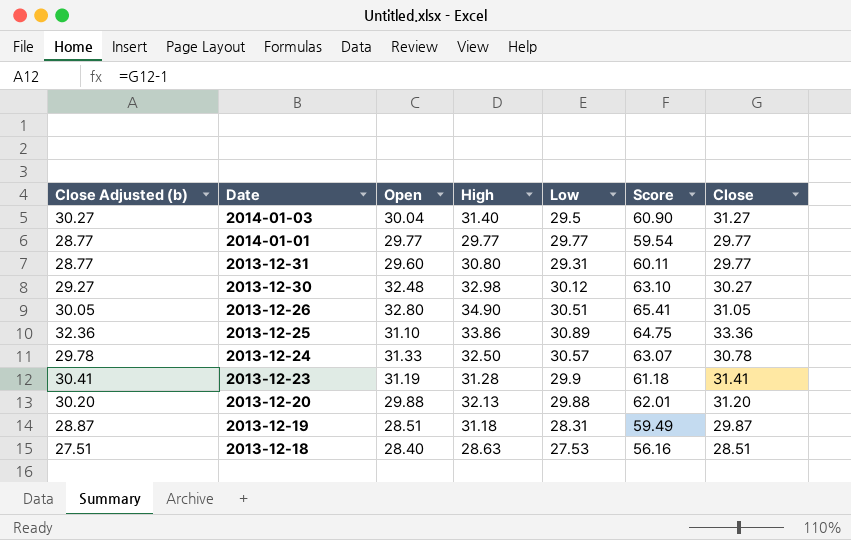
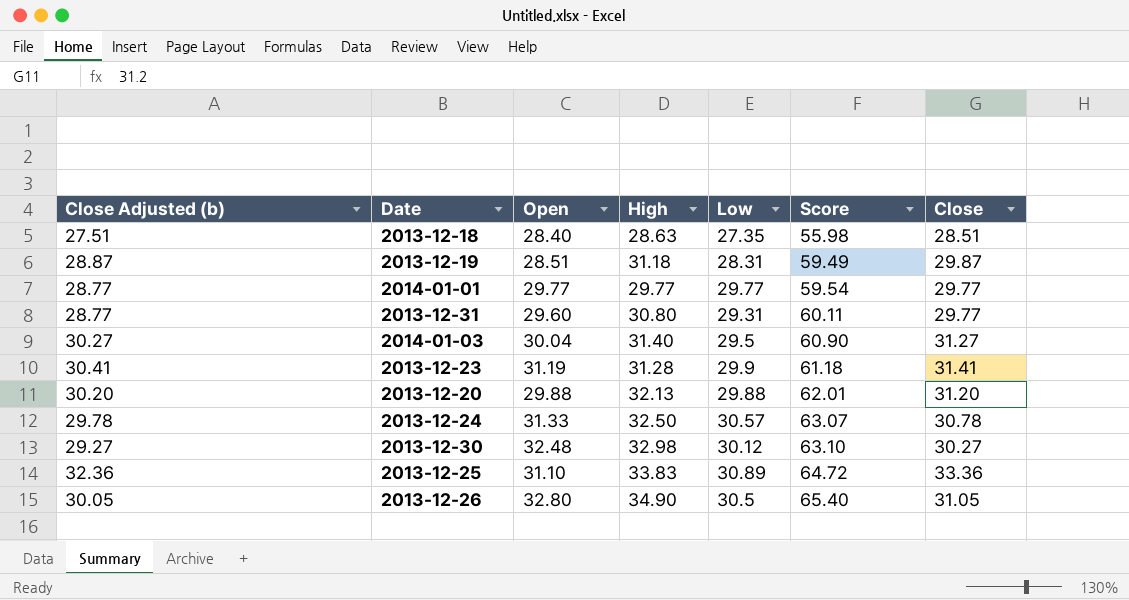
row order: Date descending -> Score ascending
2013-12-18 | Low: 27.53 -> 27.35
2013-12-18 | Score: 56.16 -> 55.98
2013-12-25 | High: 33.86 -> 33.83
2013-12-25 | Score: 64.75 -> 64.72
2013-12-26 | Low: 30.51 -> 30.5
2013-12-26 | Score: 65.41 -> 65.40

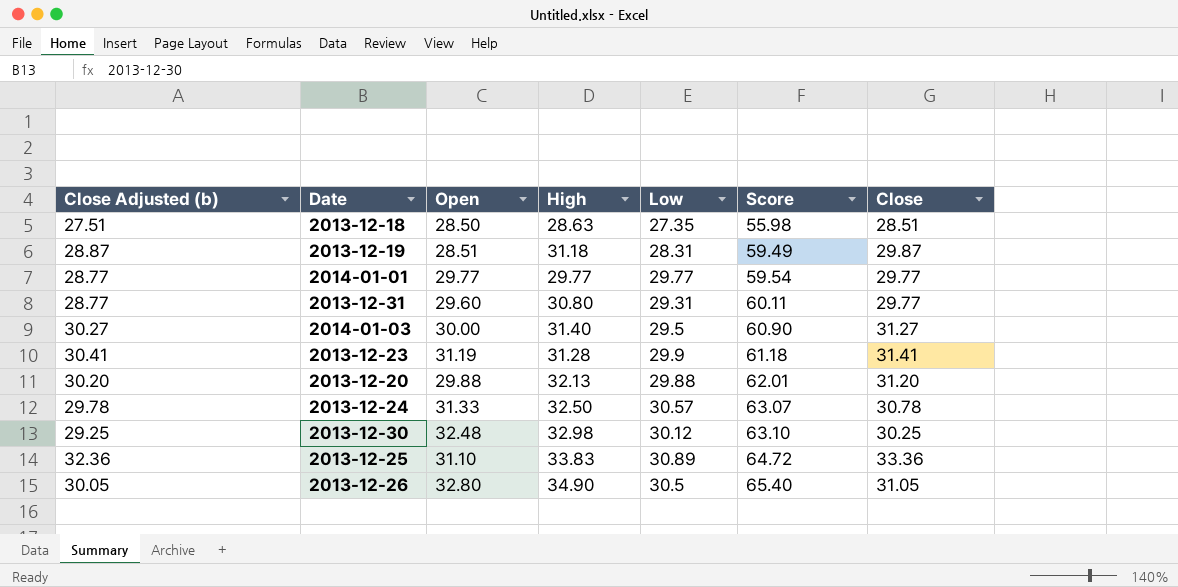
2013-12-18 | Open: 28.40 -> 28.50
2014-01-03 | Open: 30.04 -> 30.00
2013-12-30 | Close Adjusted (b): 29.27 -> 29.25
2013-12-30 | Close: 30.27 -> 30.25

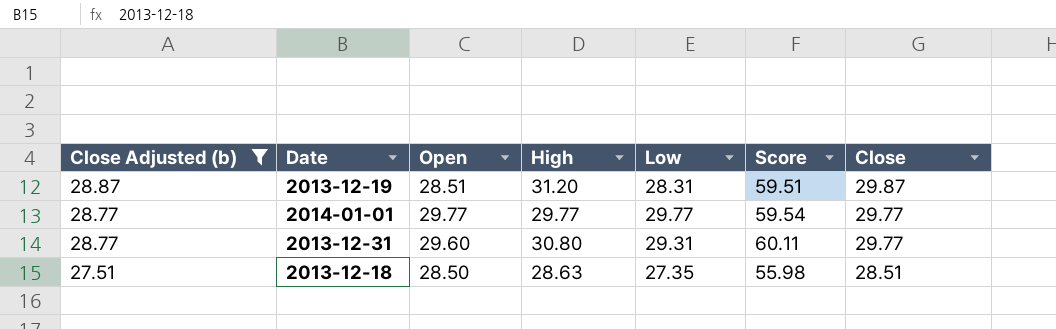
filter: none -> Close Adjusted (b) <= 28.87
row order: Score ascending -> Close Adjusted (b) descending
2013-12-19 | High: 31.18 -> 31.20
2013-12-19 | Score: 59.49 -> 59.51

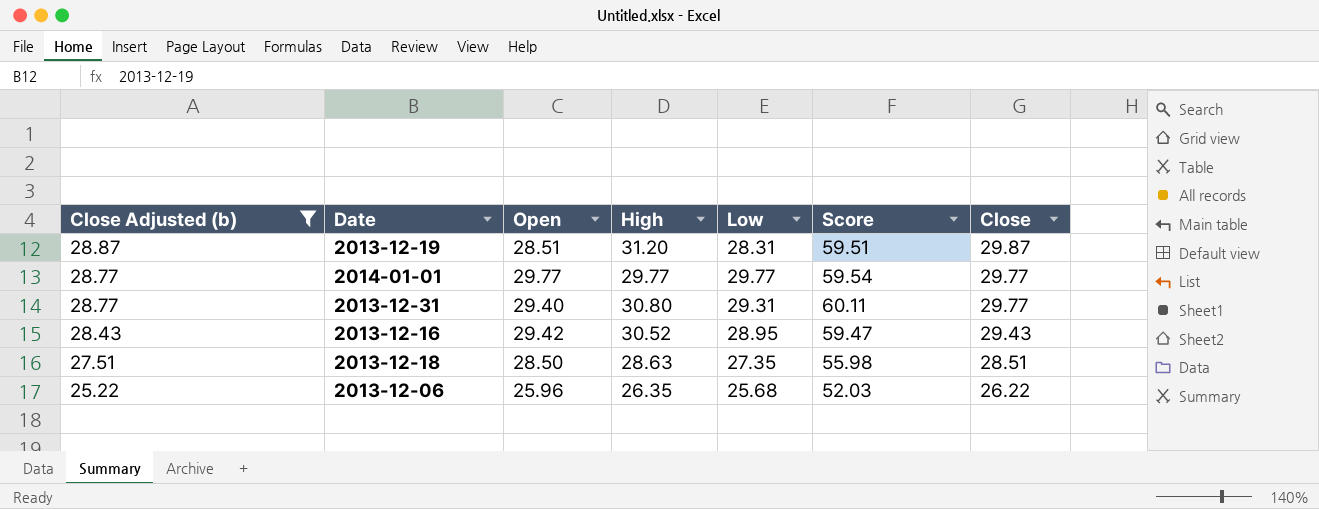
2013-12-31 | Open: 29.60 -> 29.40
row 2013-12-16: none -> 28.43 | 29.42 | 30.52 | 28.95 | 59.47 | 29.43
row 2013-12-06: none -> 25.22 | 25.96 | 26.35 | 25.68 | 52.03 | 26.22

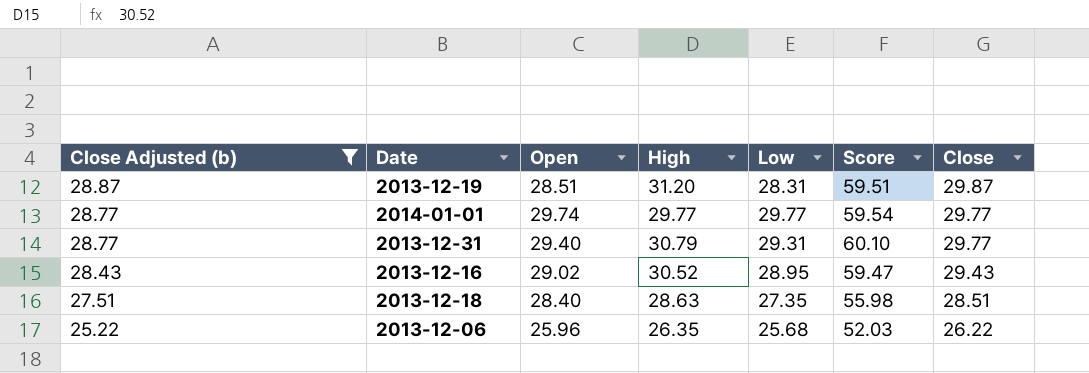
2014-01-01 | Open: 29.77 -> 29.74
2013-12-31 | High: 30.80 -> 30.79
2013-12-31 | Score: 60.11 -> 60.10
2013-12-16 | Open: 29.42 -> 29.02
2013-12-18 | Open: 28.50 -> 28.40

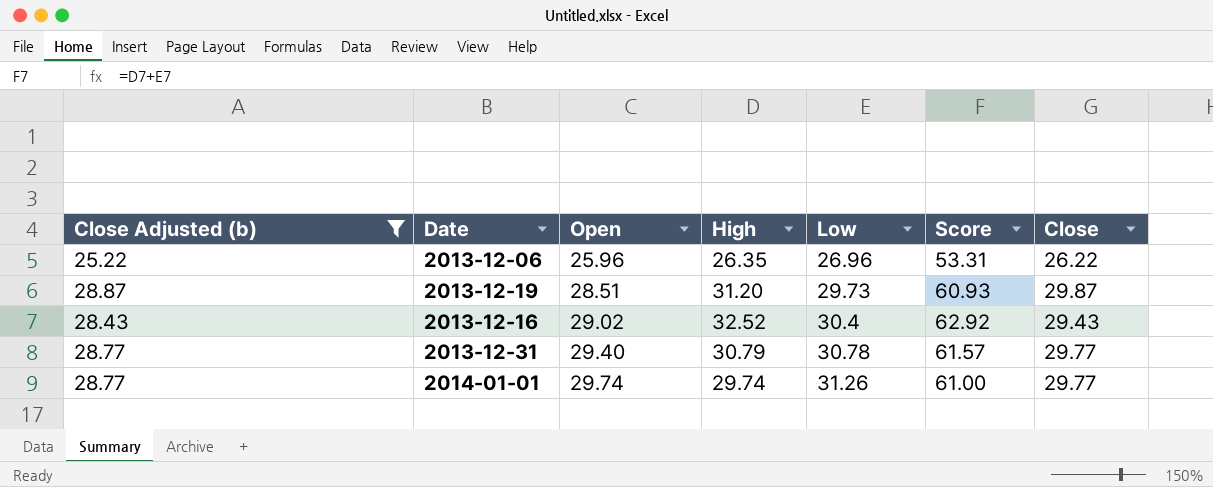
row order: Close Adjusted (b) descending -> Open ascending
row 2013-12-18: 27.51 | 28.40 | 28.63 | 27.35 | 55.98 | 28.51 -> none
2013-12-06 | Low: 25.68 -> 26.96
2013-12-06 | Score: 52.03 -> 53.31
2013-12-19 | Low: 28.31 -> 29.73
2013-12-19 | Score: 59.51 -> 60.93
2013-12-16 | High: 30.52 -> 32.52
2013-12-16 | Low: 28.95 -> 30.4
2013-12-16 | Score: 59.47 -> 62.92
2013-12-31 | Low: 29.31 -> 30.78
2013-12-31 | Score: 60.10 -> 61.57
2014-01-01 | High: 29.77 -> 29.74
2014-01-01 | Low: 29.77 -> 31.26
2014-01-01 | Score: 59.54 -> 61.00

